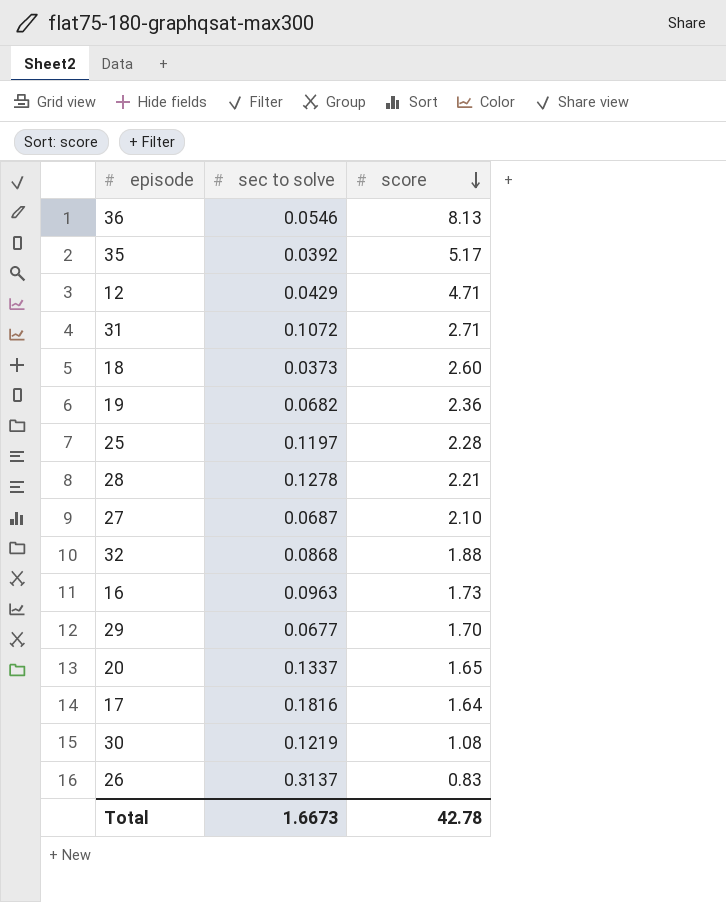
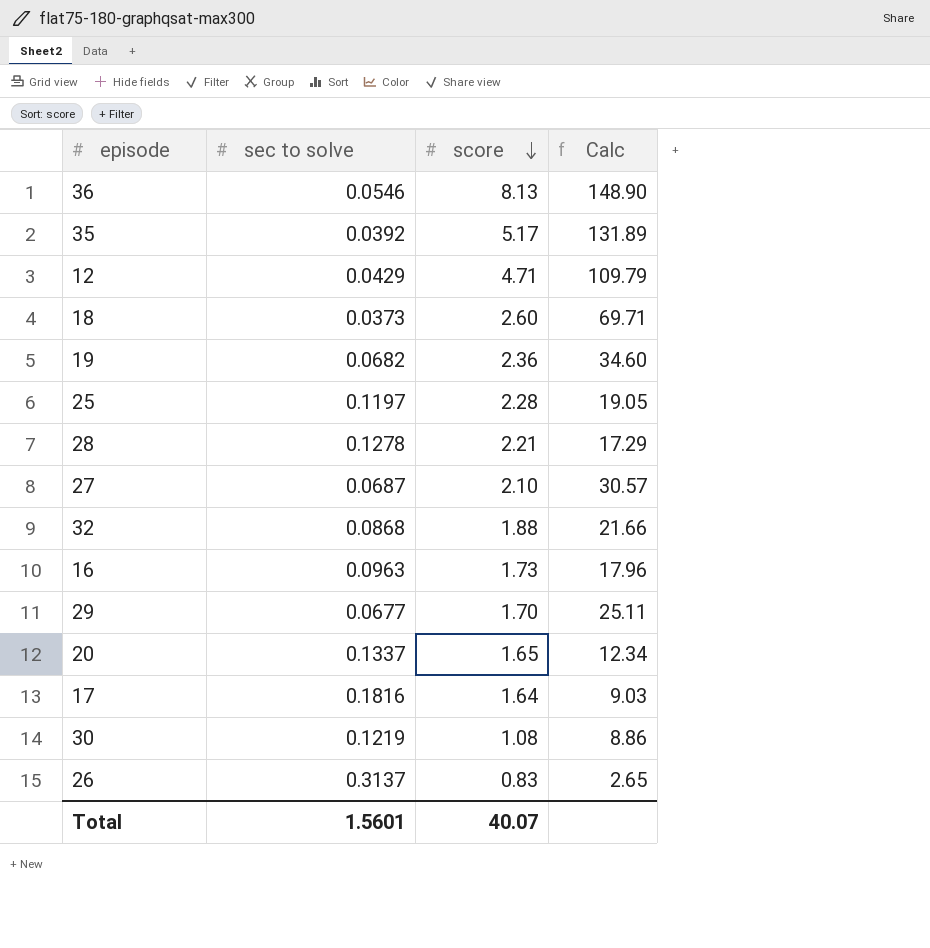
column Calc | formula: none -> [score] / [sec to solve]
row 31: 0.1072 | 2.71 -> none
Total | sec to solve: 1.6673 -> 1.5601
Total | score: 42.78 -> 40.07

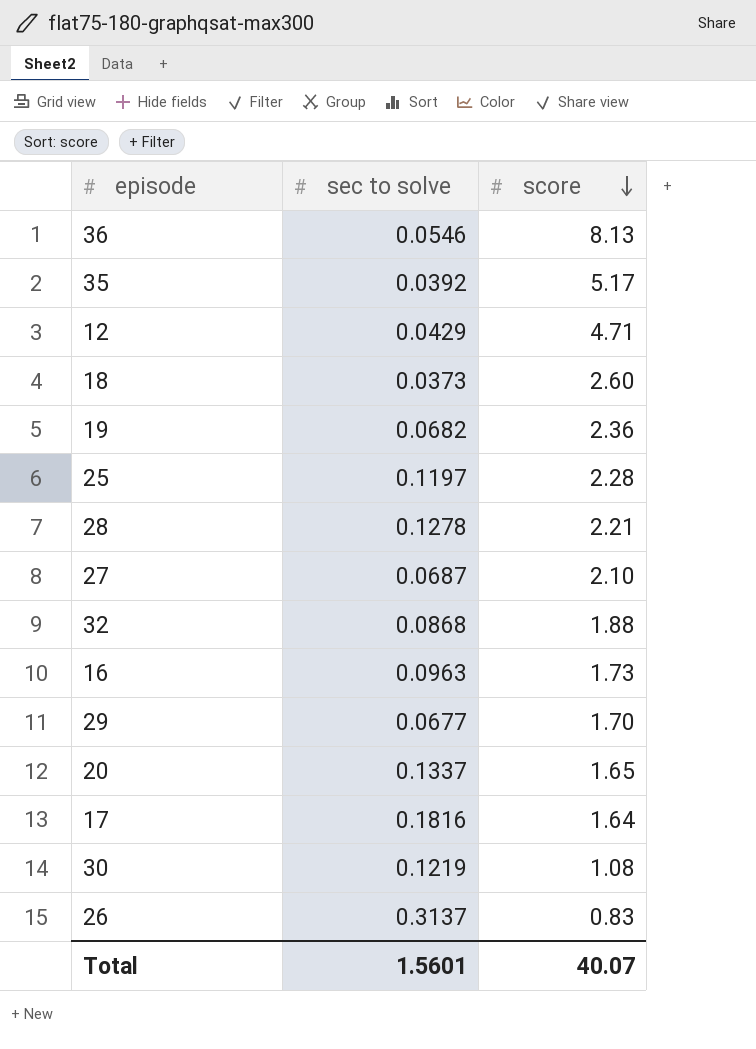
column Calc | formula: [score] / [sec to solve] -> none

